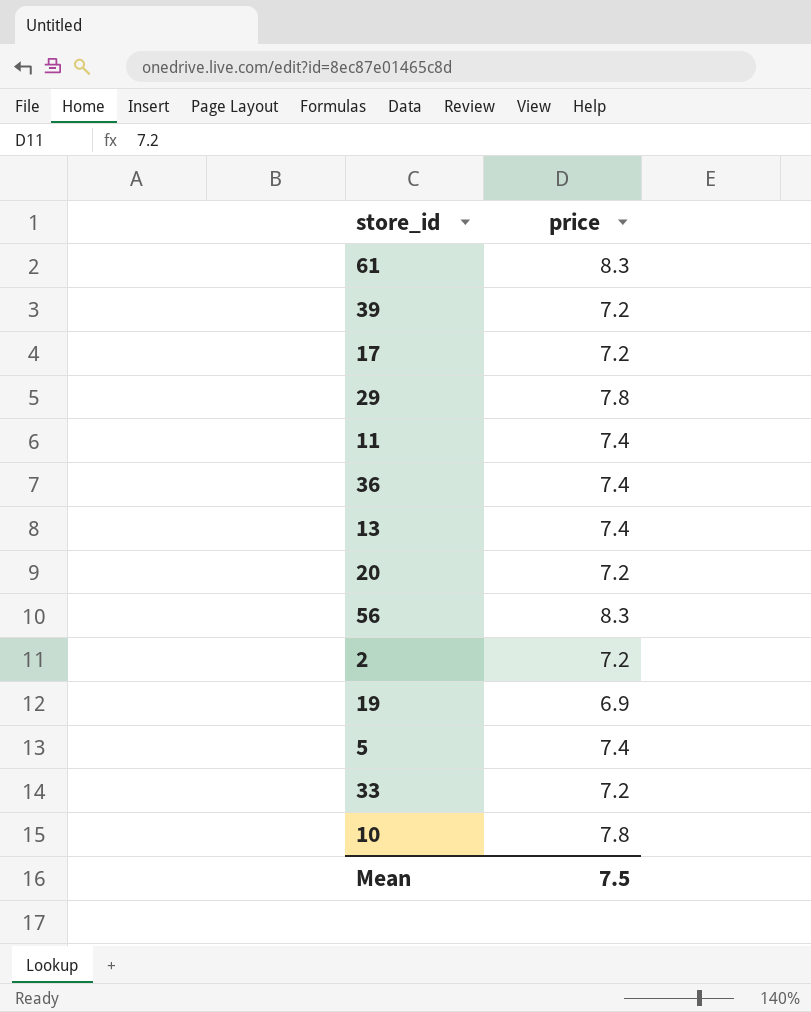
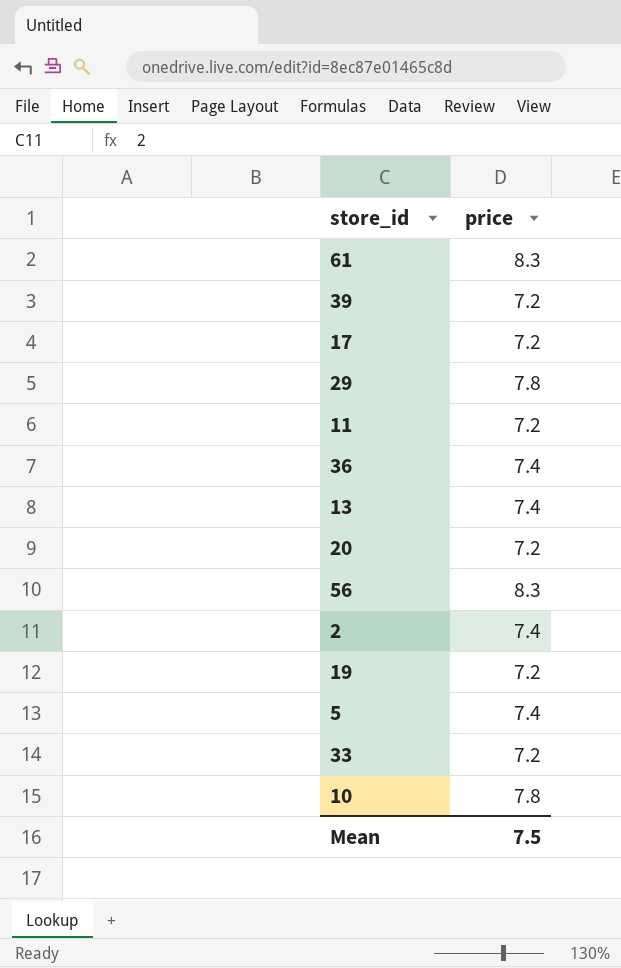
11 | price: 7.4 -> 7.2
2 | price: 7.2 -> 7.4
19 | price: 6.9 -> 7.2

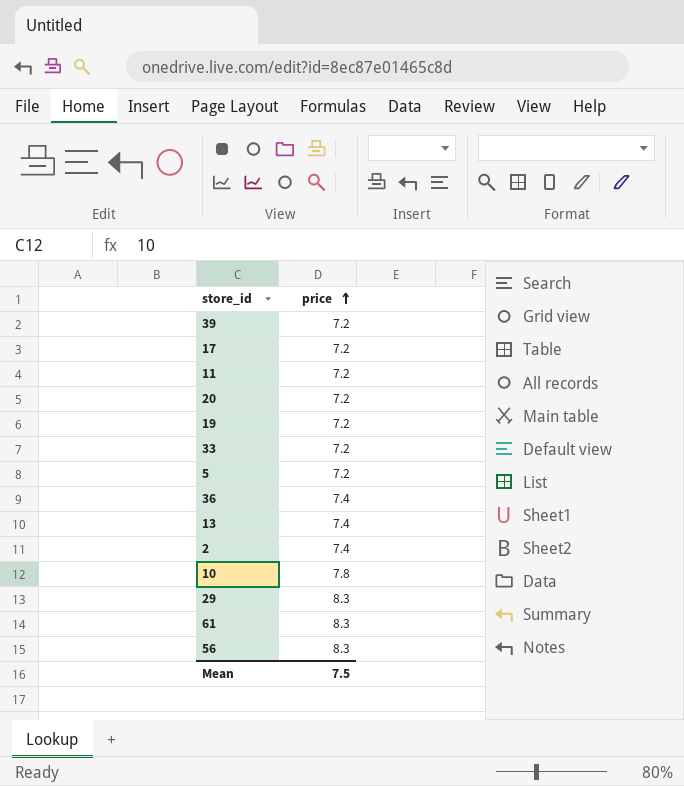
row order: none -> price ascending
5 | price: 7.4 -> 7.2
29 | price: 7.8 -> 8.3

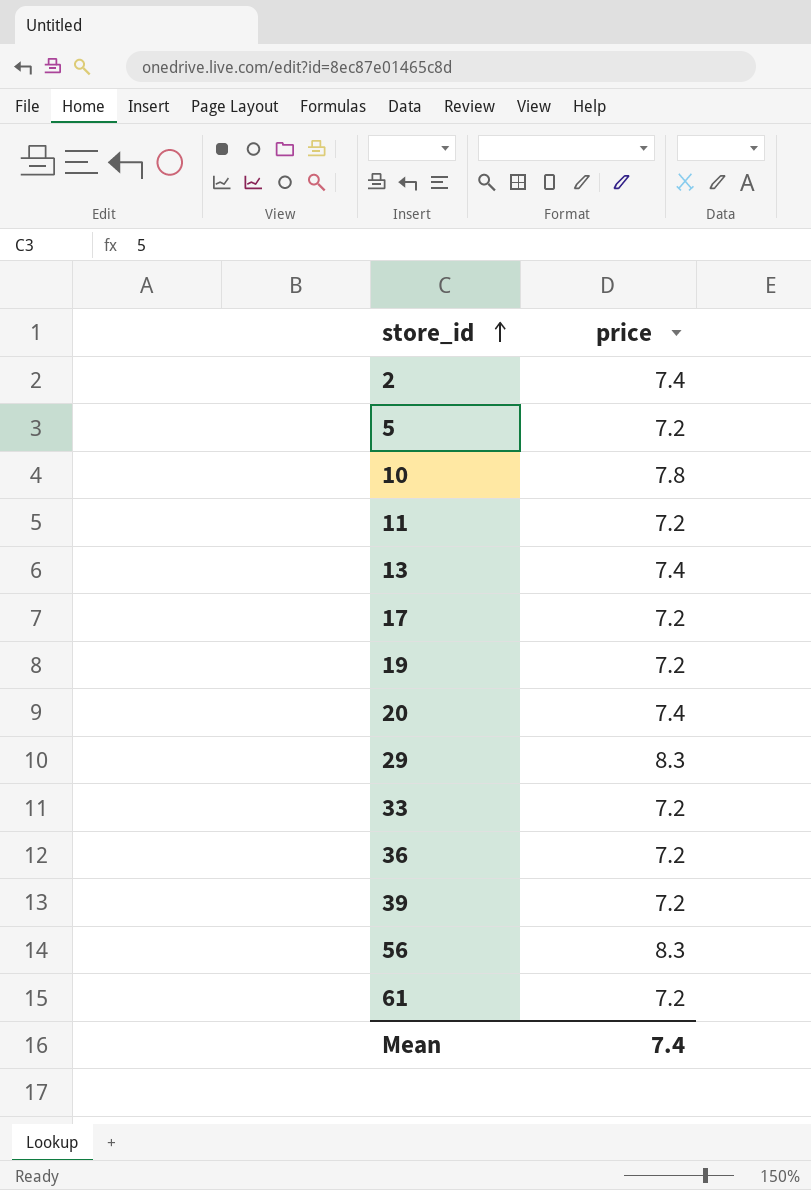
row order: price ascending -> store_id ascending
20 | price: 7.2 -> 7.4
36 | price: 7.4 -> 7.2
61 | price: 8.3 -> 7.2
Mean | price: 7.5 -> 7.4

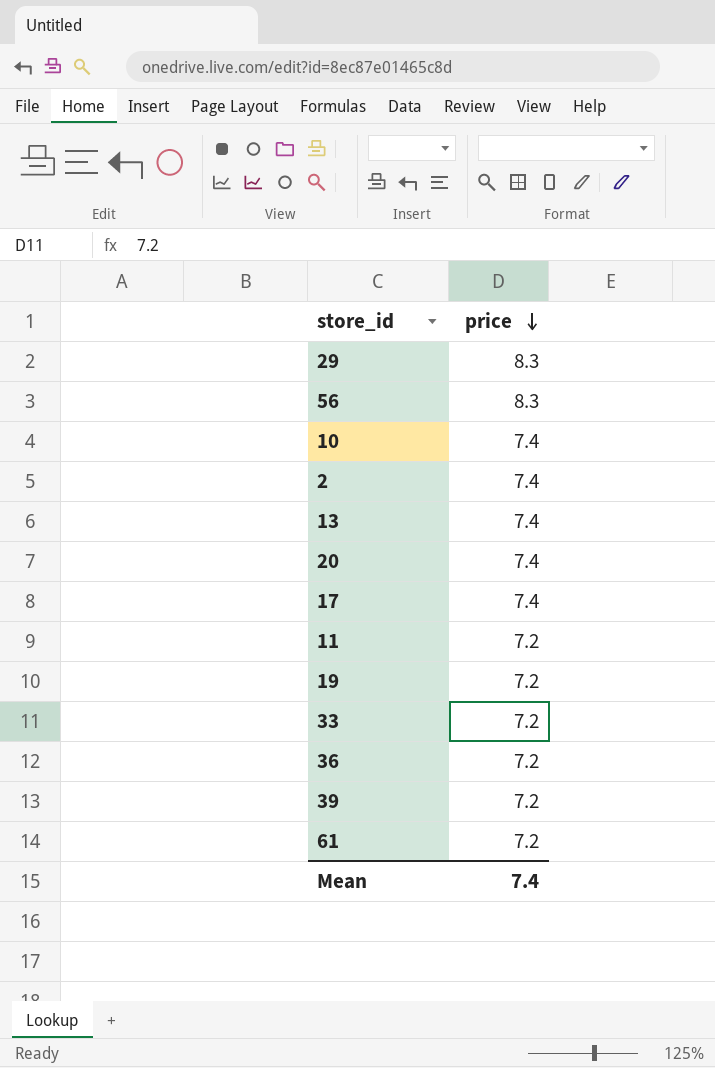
row order: store_id ascending -> price descending
row 5: 7.2 -> none
10 | price: 7.8 -> 7.4
17 | price: 7.2 -> 7.4

